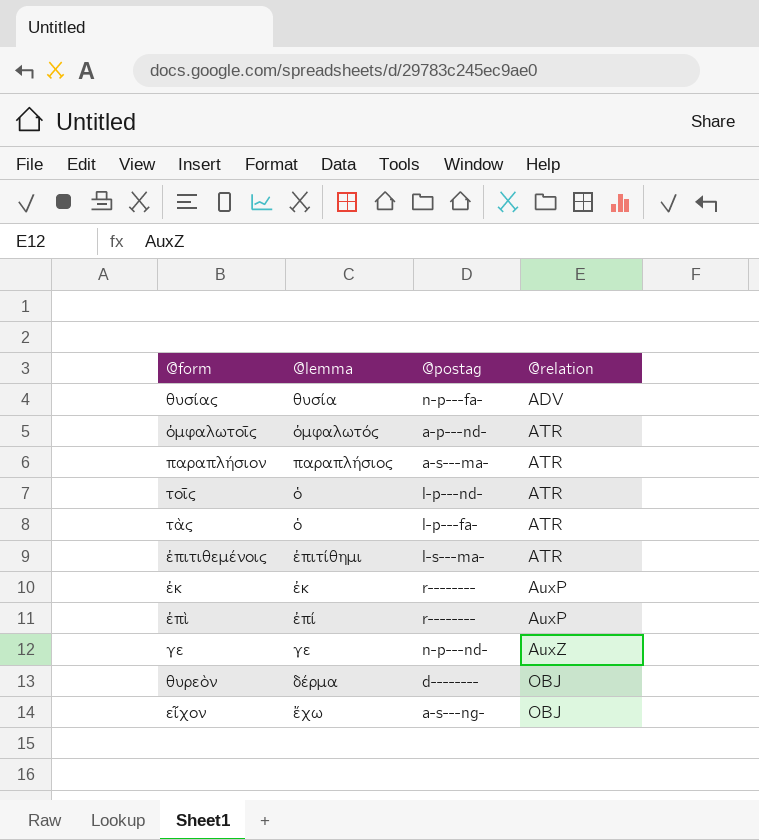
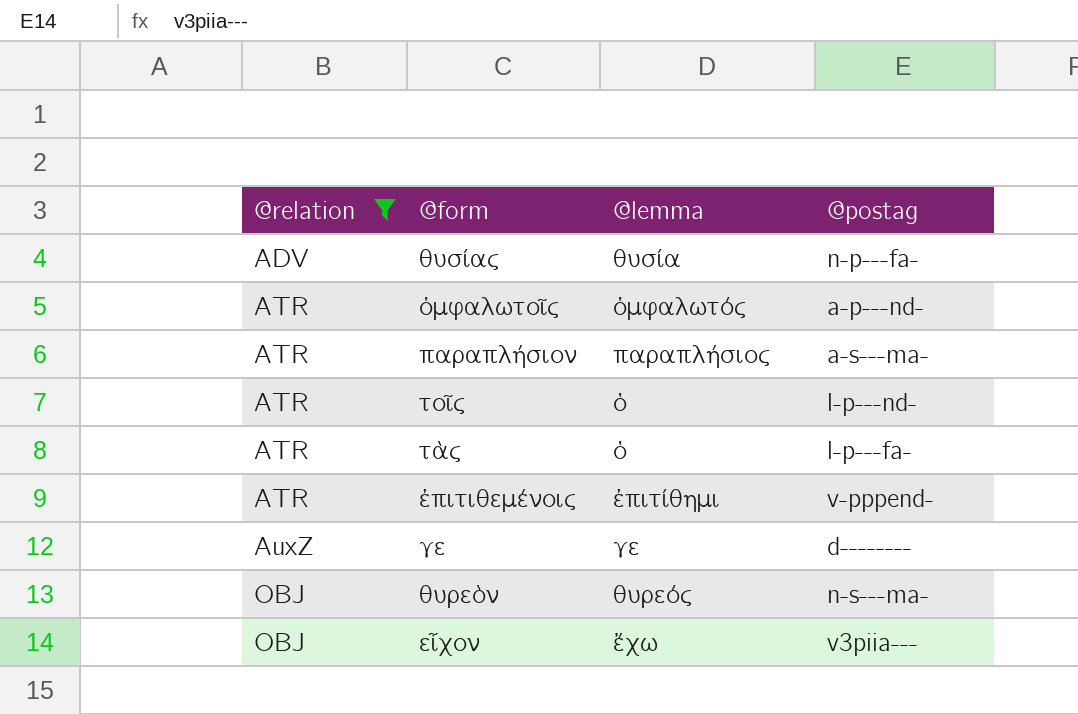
filter: none -> @relation != AuxP
column @relation | position: 4 -> 1
ἐπιτιθεμένοις | @postag: l-s---ma- -> v-pppend-
γε | @postag: n-p---nd- -> d--------
θυρεὸν | @lemma: δέρμα -> θυρεός
θυρεὸν | @postag: d-------- -> n-s---ma-
εἶχον | @postag: a-s---ng- -> v3piia---

